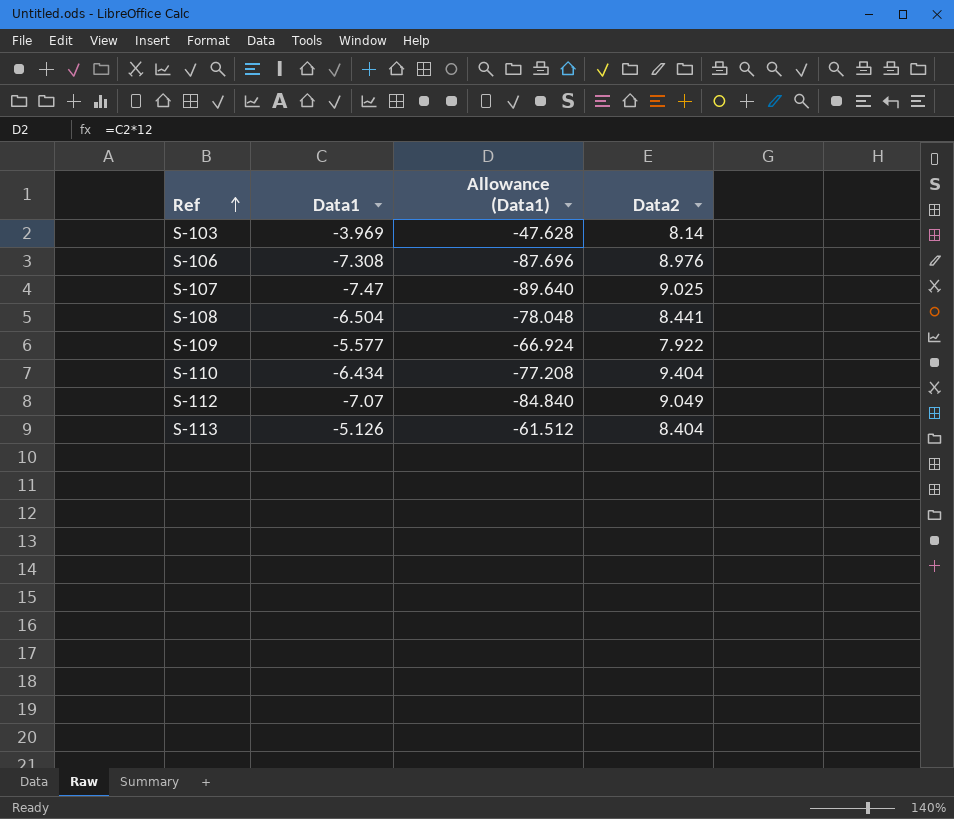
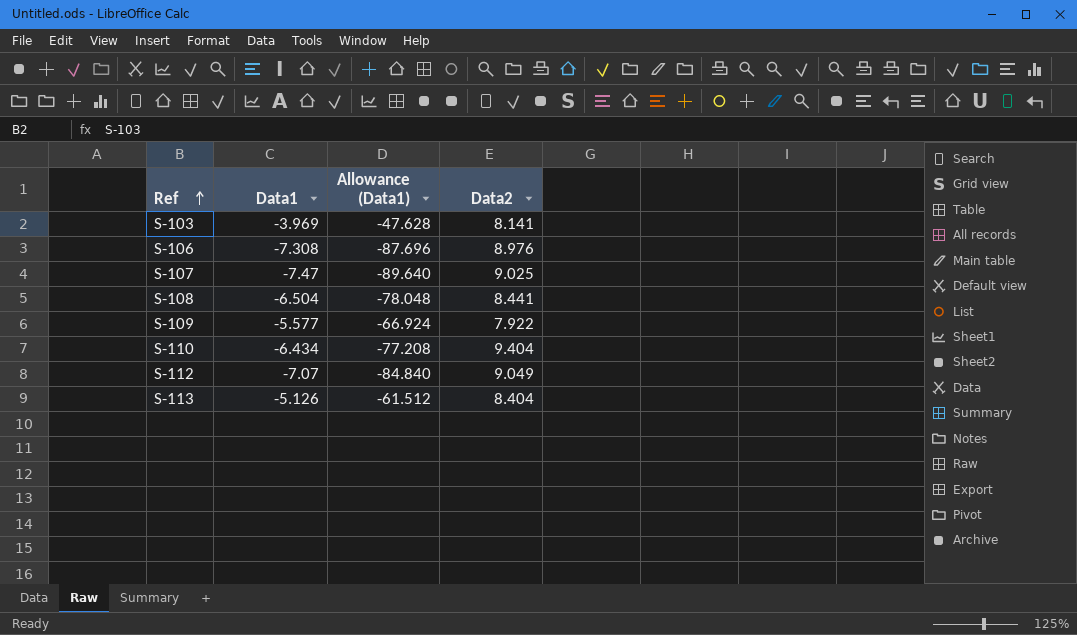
S-103 | Data2: 8.14 -> 8.141

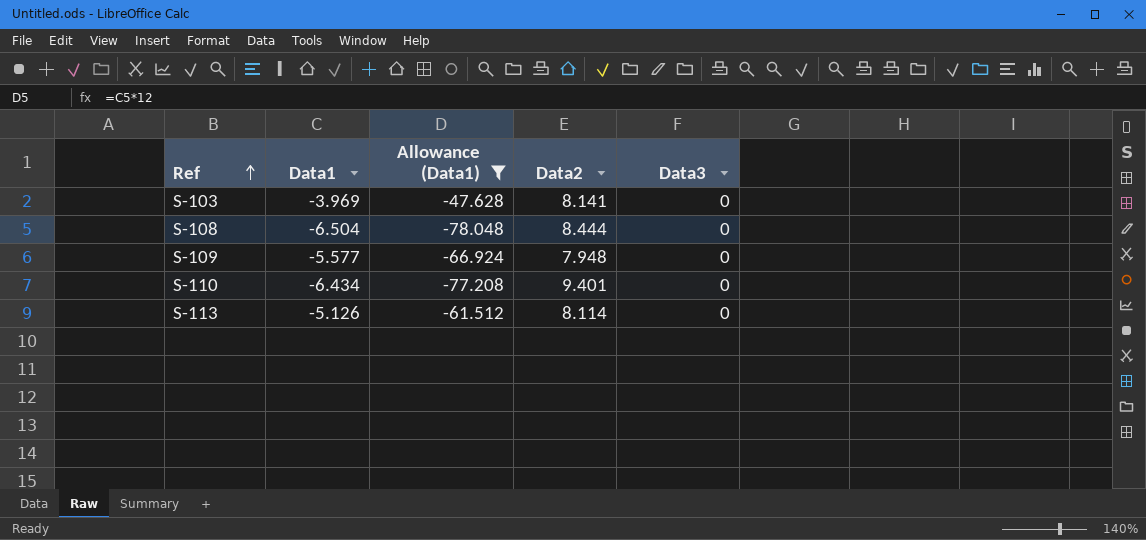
filter: none -> Allowance (Data1) >= -78.048
column Data3 | position: none -> 5
S-108 | Data2: 8.441 -> 8.444
S-109 | Data2: 7.922 -> 7.948
S-110 | Data2: 9.404 -> 9.401
S-113 | Data2: 8.404 -> 8.114

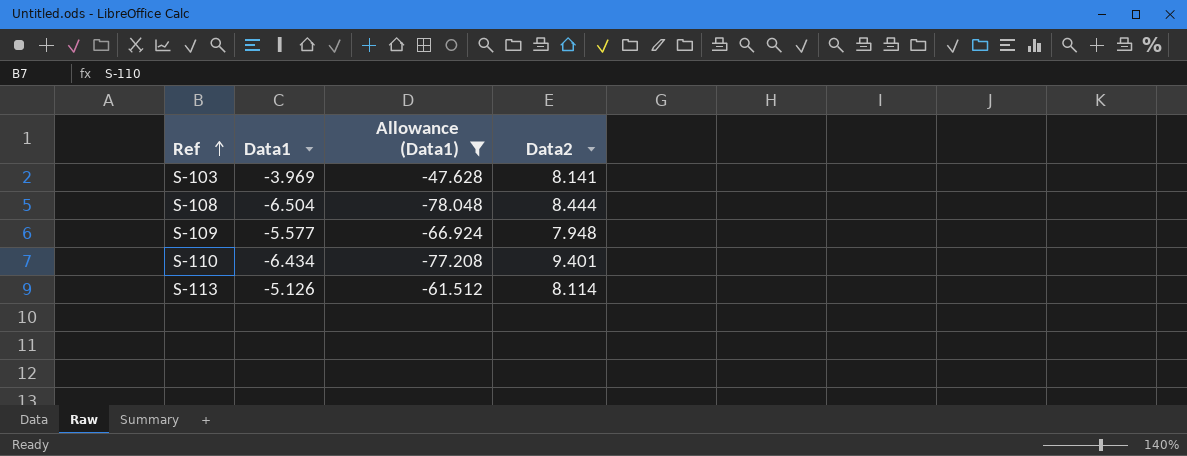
column Data3 | position: 5 -> none

